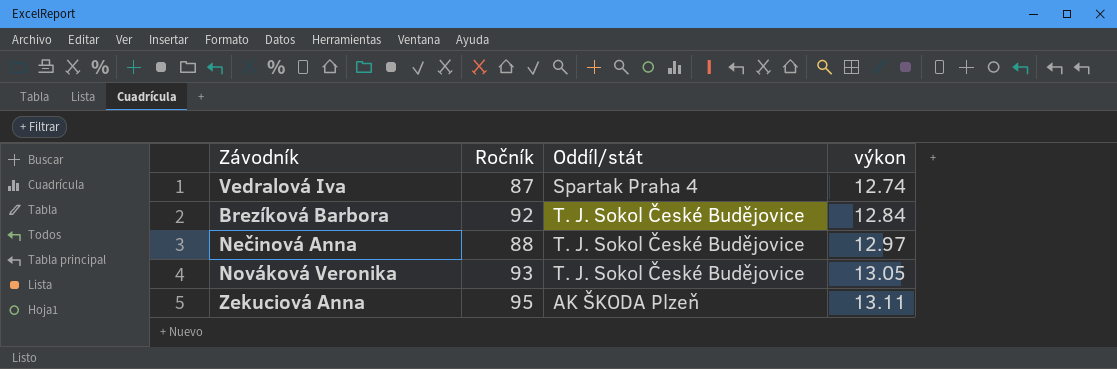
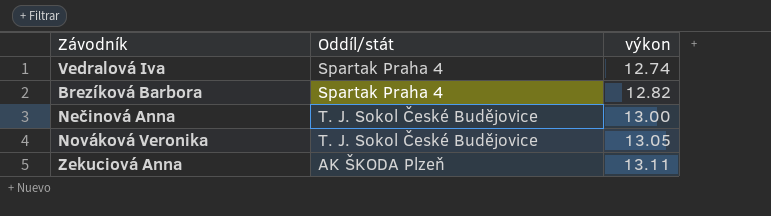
column Ročník | position: 2 -> none
Brezíková Barbora | Oddíl/stát: T. J. Sokol České Budějovice -> Spartak Praha 4
Brezíková Barbora | výkon: 12.84 -> 12.82
Nečinová Anna | výkon: 12.97 -> 13.00

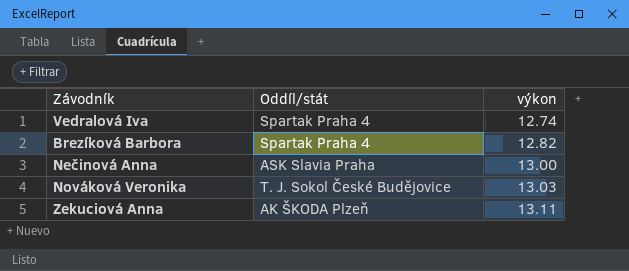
Nečinová Anna | Oddíl/stát: T. J. Sokol České Budějovice -> ASK Slavia Praha
Nováková Veronika | výkon: 13.05 -> 13.03

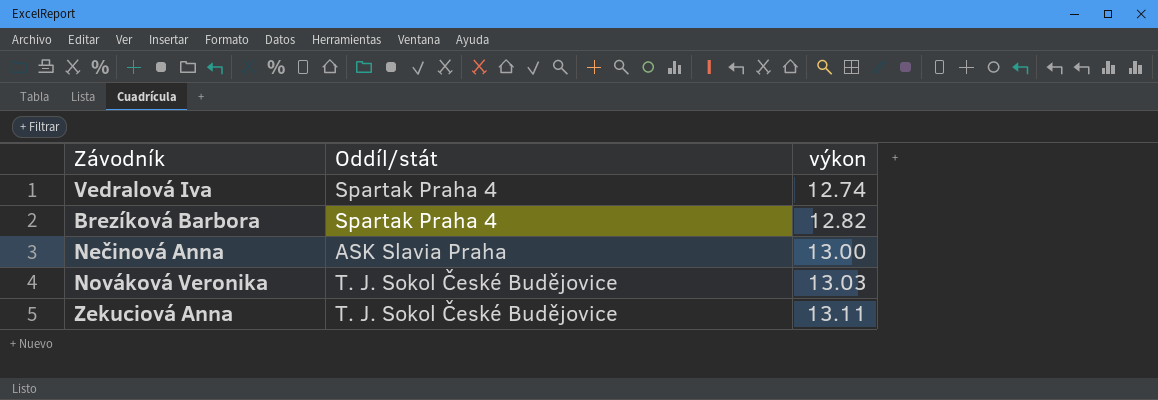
Zekuciová Anna | Oddíl/stát: AK ŠKODA Plzeň -> T. J. Sokol České Budějovice

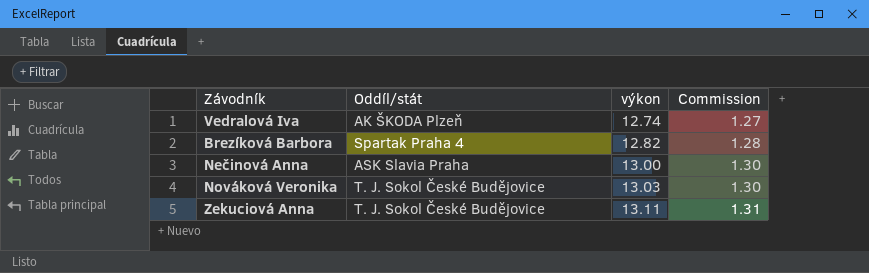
column Commission | formula: none -> [výkon] * 0.1
Vedralová Iva | Oddíl/stát: Spartak Praha 4 -> AK ŠKODA Plzeň

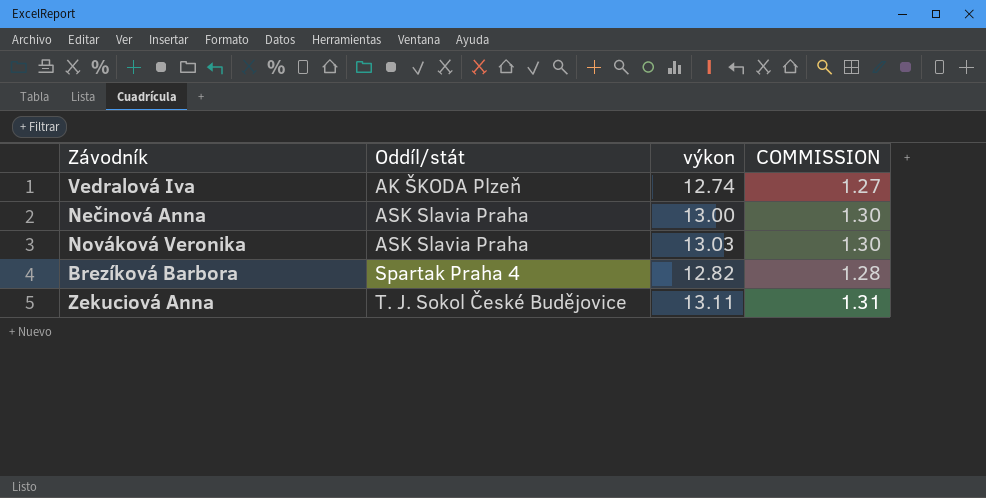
row order: výkon ascending -> Oddíl/stát ascending
column name: Commission -> COMMISSION
Nováková Veronika | Oddíl/stát: T. J. Sokol České Budějovice -> ASK Slavia Praha

